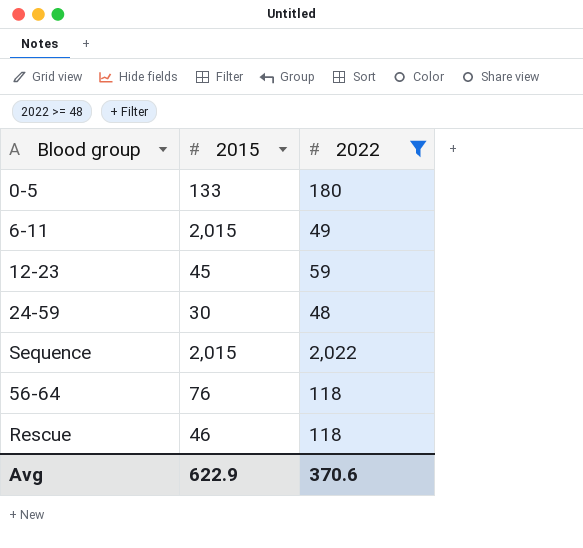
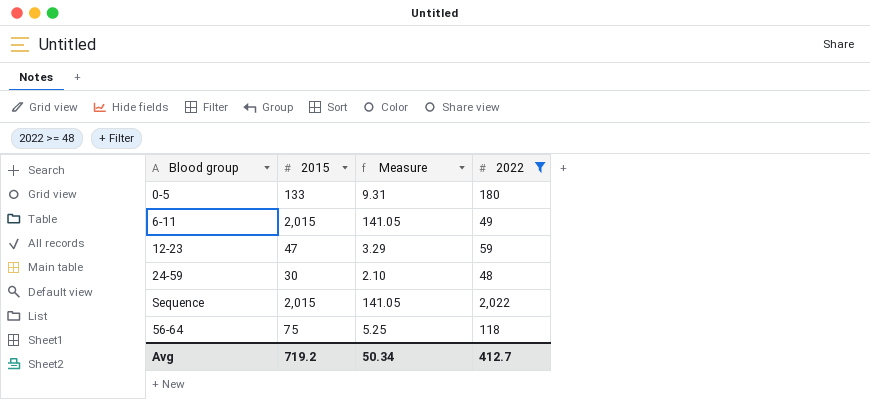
column Measure | formula: none -> [2015] * 0.07
row Rescue: 46 | 118 -> none
12-23 | 2015: 45 -> 47
56-64 | 2015: 76 -> 75
Avg | 2015: 622.9 -> 719.2
Avg | 2022: 370.6 -> 412.7

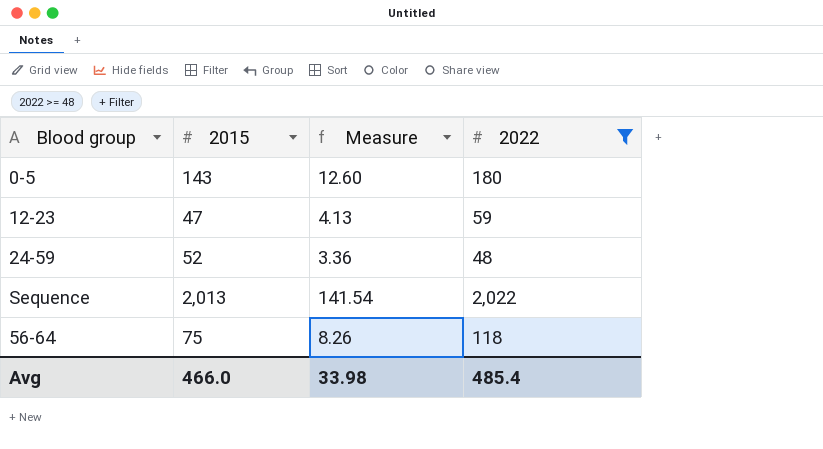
column Measure | formula: [2015] * 0.07 -> [2022] * 0.07
row 6-11: 2,015 | 141.05 | 49 -> none
0-5 | 2015: 133 -> 143
24-59 | 2015: 30 -> 52
Sequence | 2015: 2,015 -> 2,013
Avg | 2015: 719.2 -> 466.0
Avg | Measure: 50.34 -> 33.98
Avg | 2022: 412.7 -> 485.4

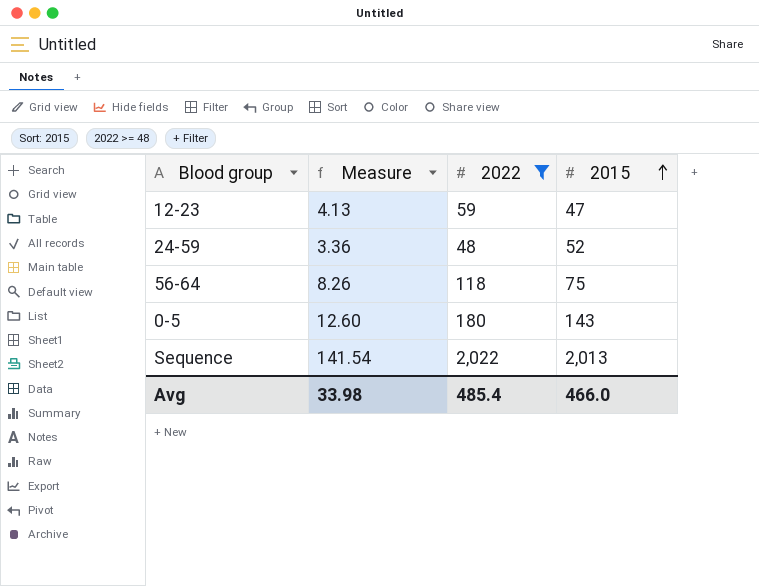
row order: none -> 2015 ascending
column 2015 | position: 2 -> 4

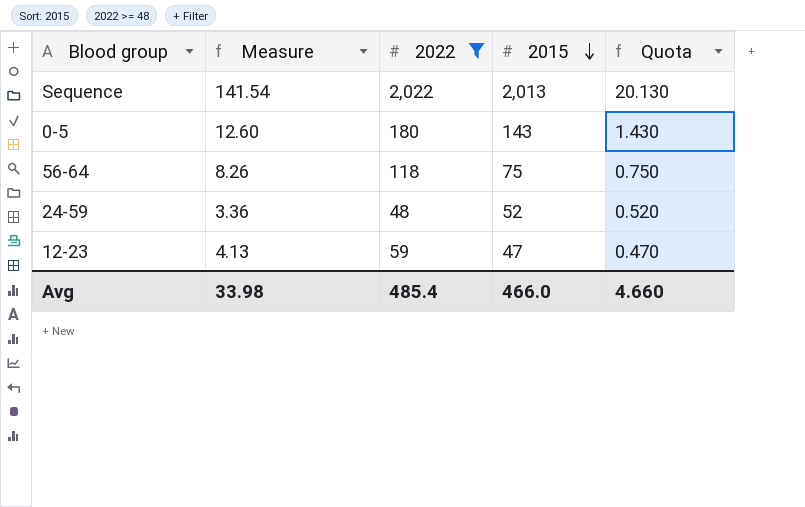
row order: 2015 ascending -> 2015 descending
column Quota | formula: none -> [2015] * 0.01

